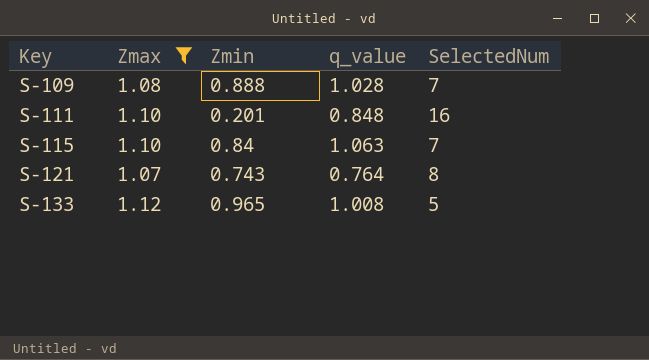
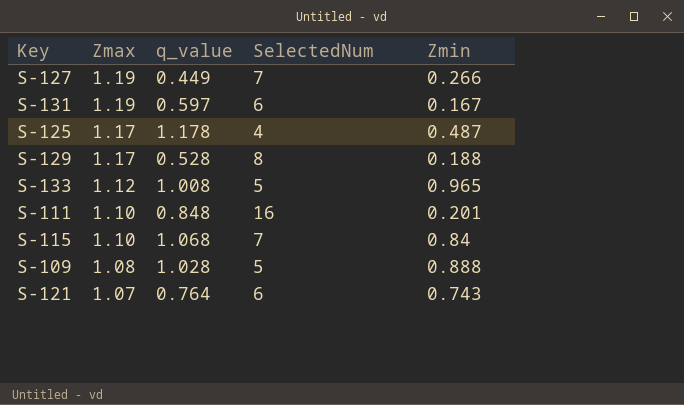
filter: Zmax <= 1.12 -> none
row order: Key ascending -> Zmax descending
column Zmin | position: 3 -> 5
S-115 | q_value: 1.063 -> 1.068
S-109 | SelectedNum: 7 -> 5
S-121 | SelectedNum: 8 -> 6

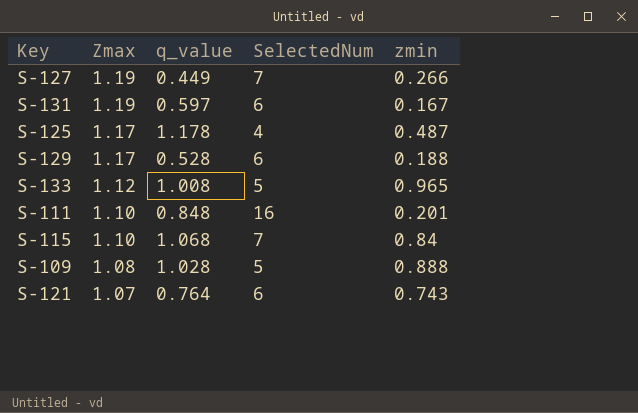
column name: Zmin -> zmin
S-129 | SelectedNum: 8 -> 6

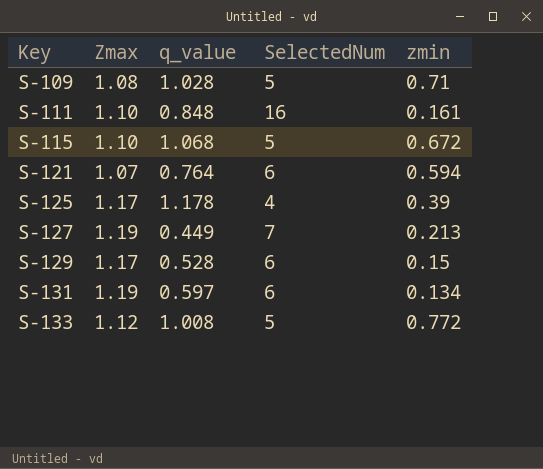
row order: Zmax descending -> Key ascending
S-109 | zmin: 0.888 -> 0.71
S-111 | zmin: 0.201 -> 0.161
S-115 | SelectedNum: 7 -> 5
S-115 | zmin: 0.84 -> 0.672
S-121 | zmin: 0.743 -> 0.594
S-125 | zmin: 0.487 -> 0.39
S-127 | zmin: 0.266 -> 0.213
S-129 | zmin: 0.188 -> 0.15
S-131 | zmin: 0.167 -> 0.134
S-133 | zmin: 0.965 -> 0.772

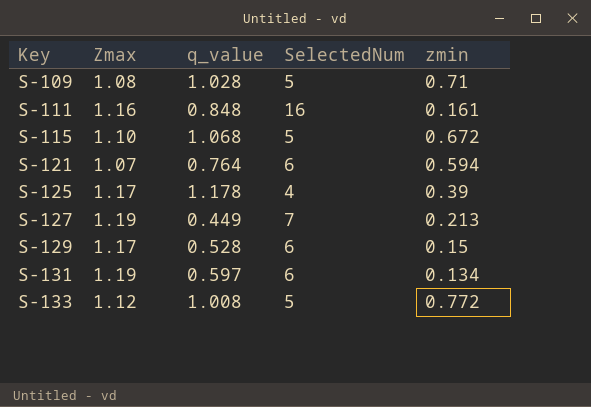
S-111 | Zmax: 1.10 -> 1.16

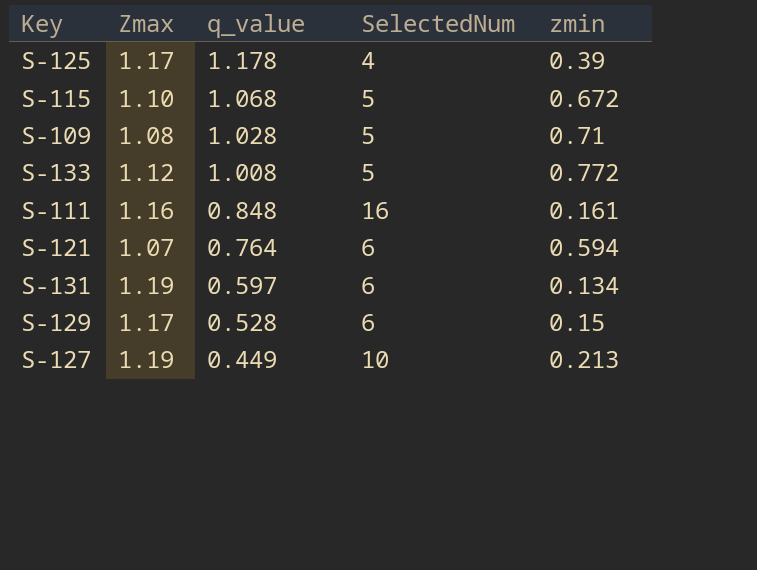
row order: Key ascending -> q_value descending
S-127 | SelectedNum: 7 -> 10

